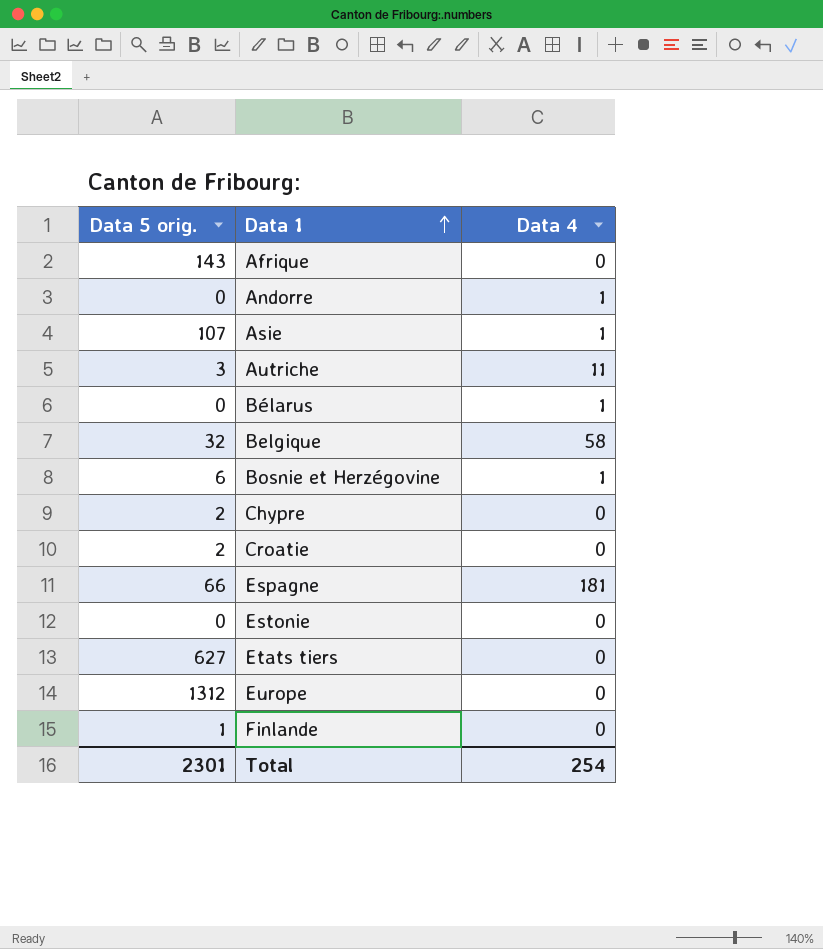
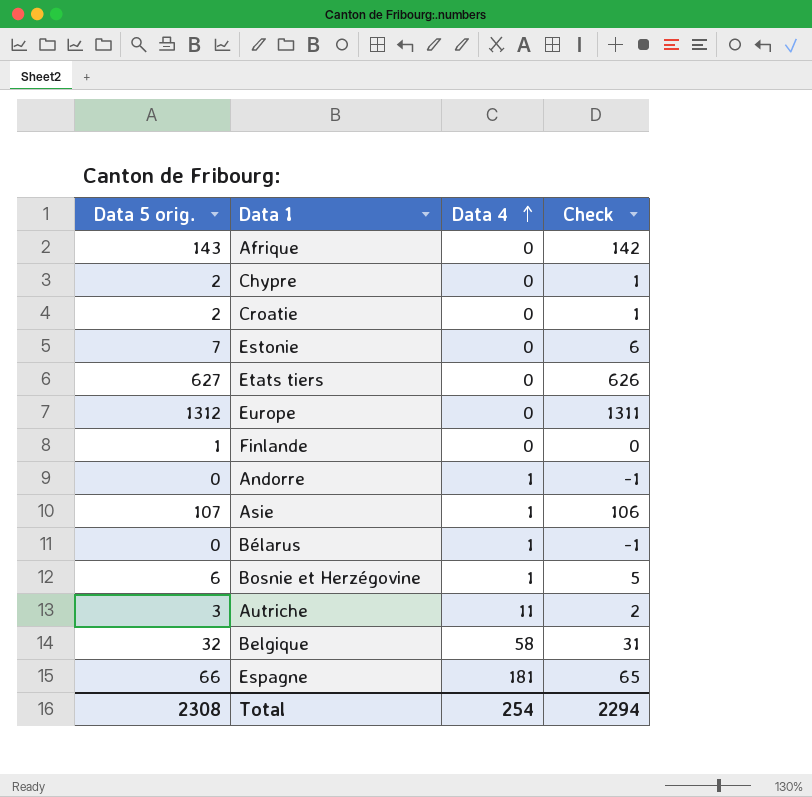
row order: Data 1 ascending -> Data 4 ascending
column Check | formula: none -> [Data 5 orig.] - 1
Estonie | Data 5 orig.: 0 -> 7
Total | Data 5 orig.: 2301 -> 2308

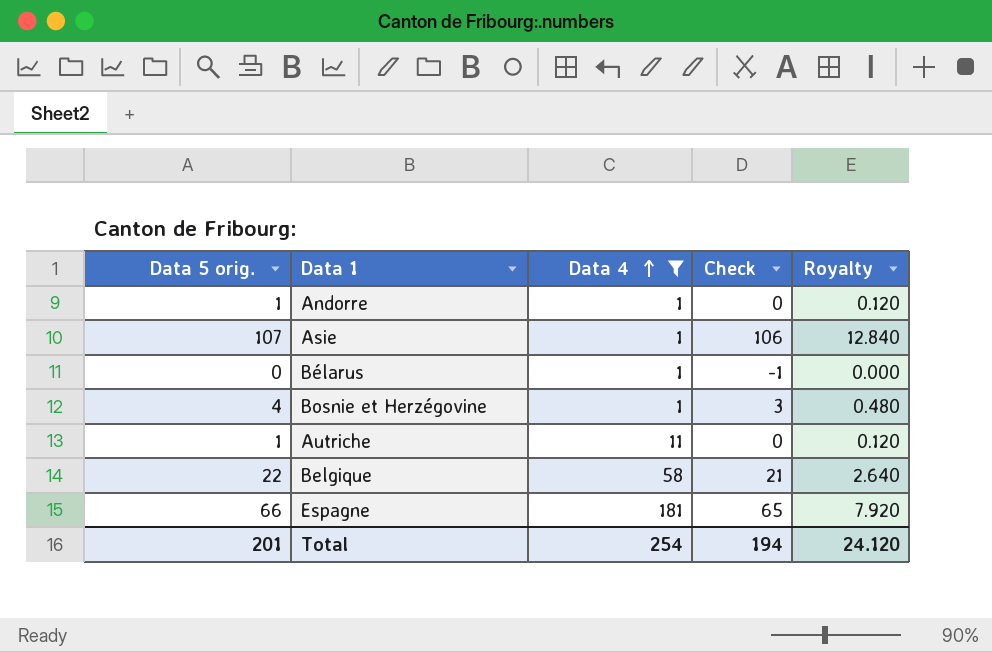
filter: none -> Data 4 != 0
column Royalty | formula: none -> [Data 5 orig.] * 0.12
Andorre | Data 5 orig.: 0 -> 1
Andorre | Check: -1 -> 0
Bosnie et Herzégovine | Data 5 orig.: 6 -> 4
Bosnie et Herzégovine | Check: 5 -> 3
Autriche | Data 5 orig.: 3 -> 1
Autriche | Check: 2 -> 0
Belgique | Data 5 orig.: 32 -> 22
Belgique | Check: 31 -> 21
Total | Data 5 orig.: 2308 -> 201
Total | Check: 2294 -> 194

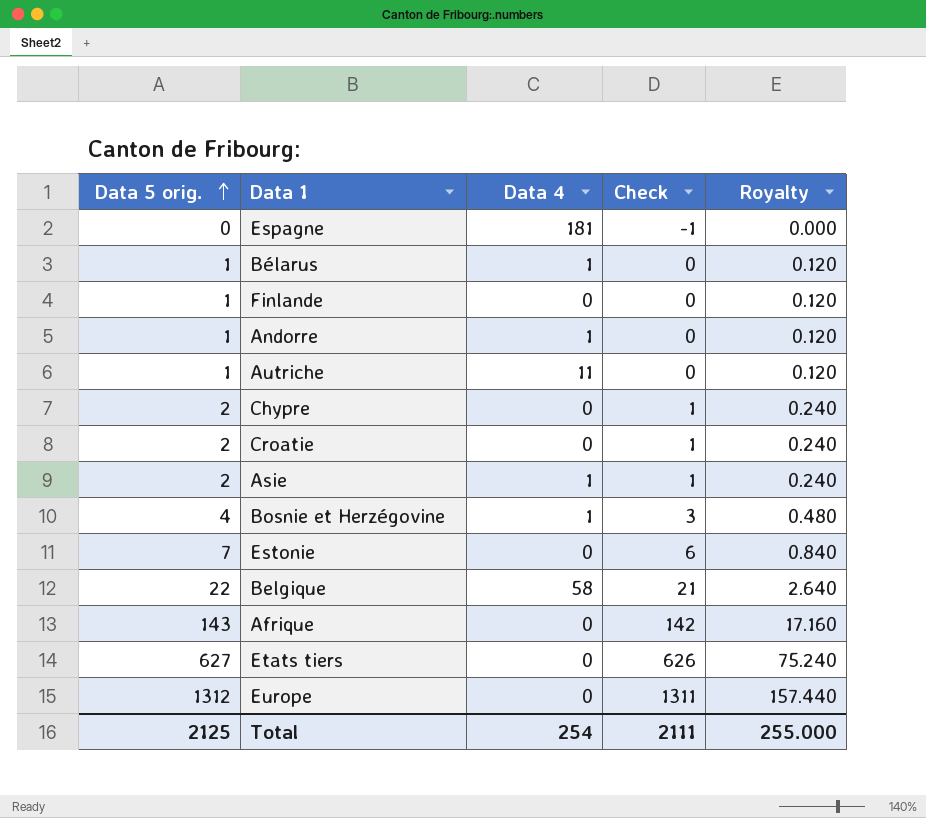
filter: Data 4 != 0 -> none
row order: Data 4 ascending -> Data 5 orig. ascending
Espagne | Data 5 orig.: 66 -> 0
Espagne | Check: 65 -> -1
Espagne | Royalty: 7.920 -> 0.000
Bélarus | Data 5 orig.: 0 -> 1
Bélarus | Check: -1 -> 0
Bélarus | Royalty: 0.000 -> 0.120
Asie | Data 5 orig.: 107 -> 2
Asie | Check: 106 -> 1
Asie | Royalty: 12.840 -> 0.240
Total | Data 5 orig.: 201 -> 2125
Total | Check: 194 -> 2111
Total | Royalty: 24.120 -> 255.000

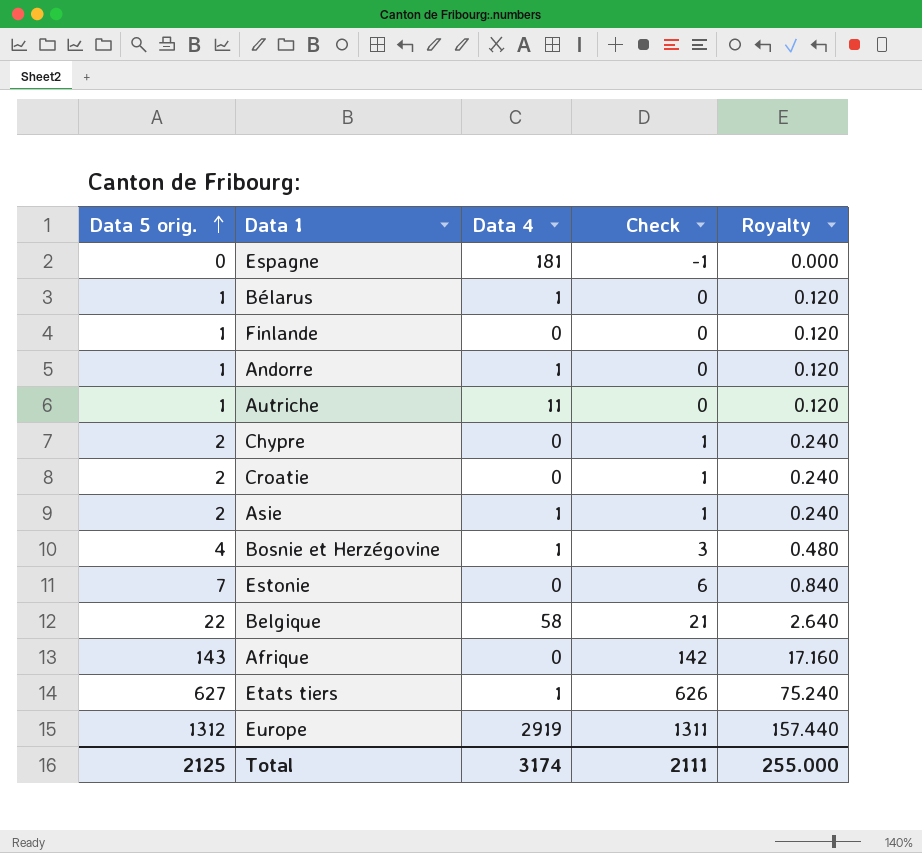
Etats tiers | Data 4: 0 -> 1
Europe | Data 4: 0 -> 2919
Total | Data 4: 254 -> 3174

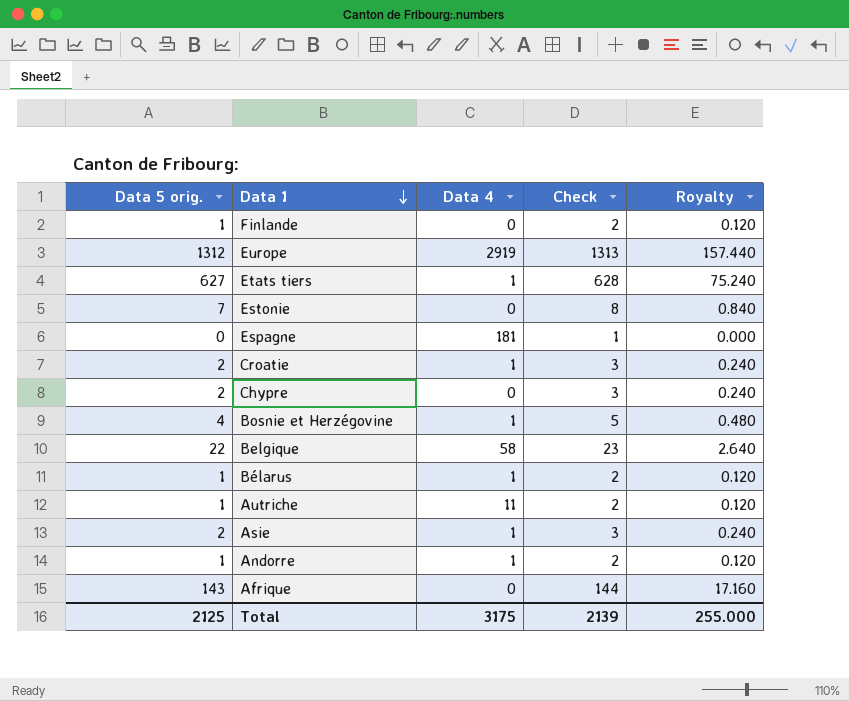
row order: Data 5 orig. ascending -> Data 1 descending
column Check | formula: [Data 5 orig.] - 1 -> [Data 5 orig.] + 1
Croatie | Data 4: 0 -> 1
Total | Data 4: 3174 -> 3175
Total | Check: 2111 -> 2139

